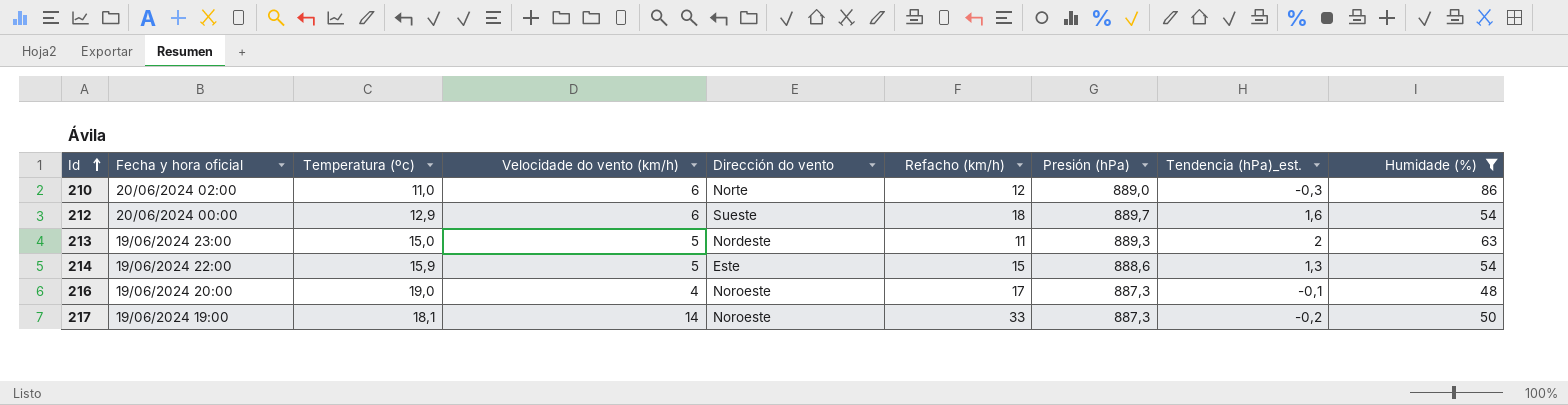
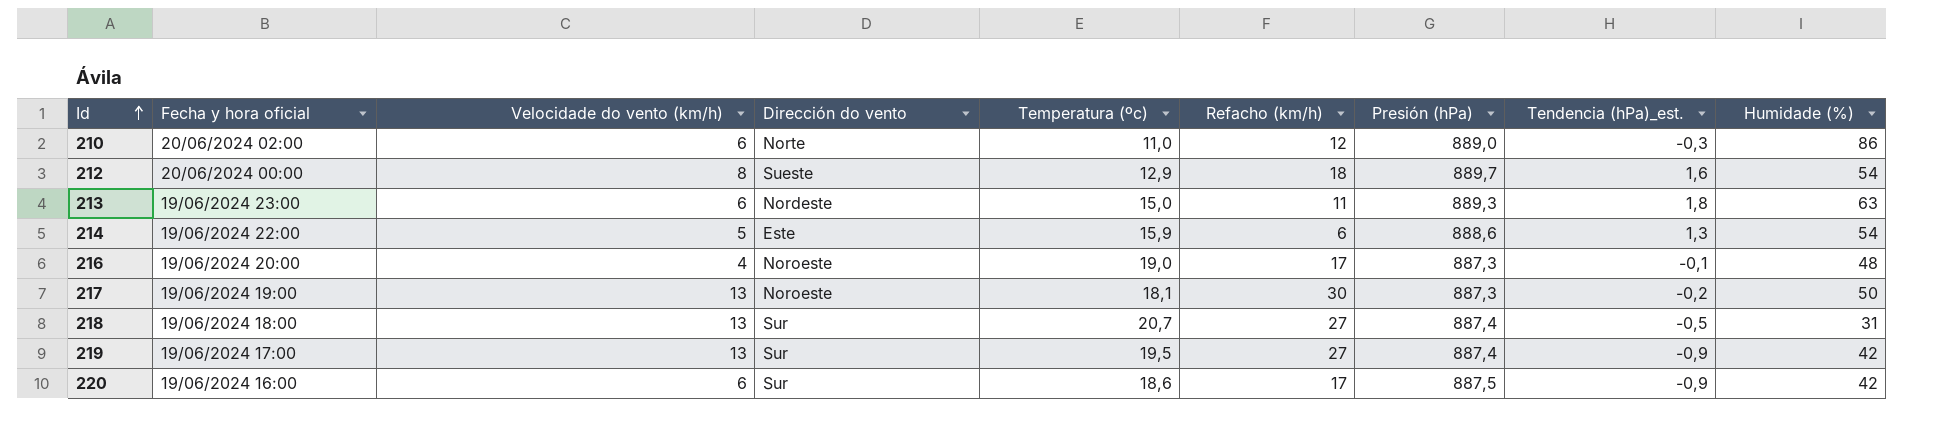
filter: Humidade (%) >= 48 -> none
column Temperatura (ºc) | position: 3 -> 5
212 | Velocidade do vento (km/h): 6 -> 8
213 | Velocidade do vento (km/h): 5 -> 6
213 | Tendencia (hPa)_est.: 2 -> 1,8
214 | Refacho (km/h): 15 -> 6
217 | Velocidade do vento (km/h): 14 -> 13
217 | Refacho (km/h): 33 -> 30

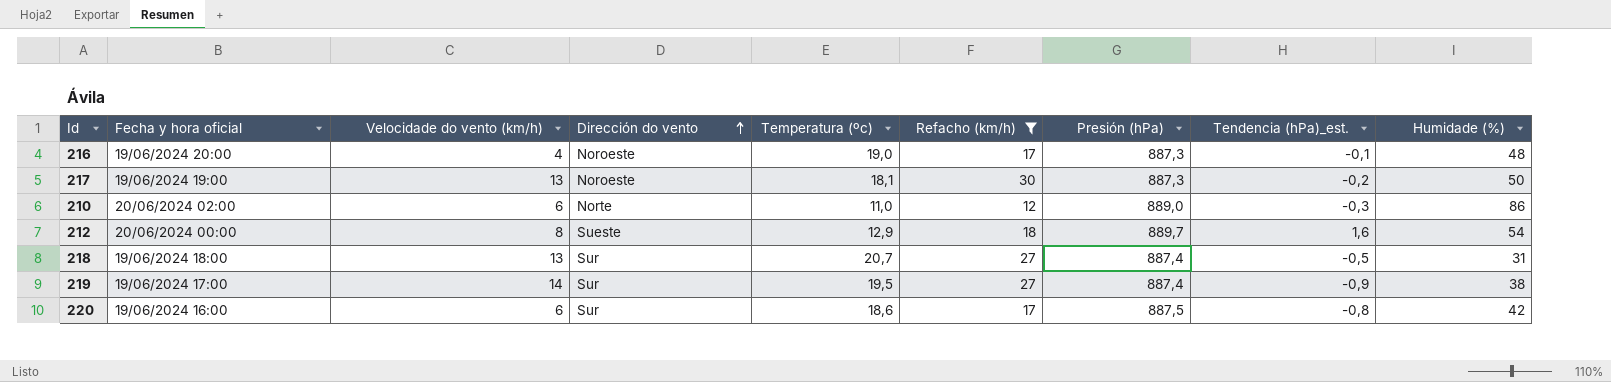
filter: none -> Refacho (km/h) >= 12
row order: Id ascending -> Dirección do vento ascending
219 | Velocidade do vento (km/h): 13 -> 14
219 | Humidade (%): 42 -> 38
220 | Tendencia (hPa)_est.: -0,9 -> -0,8

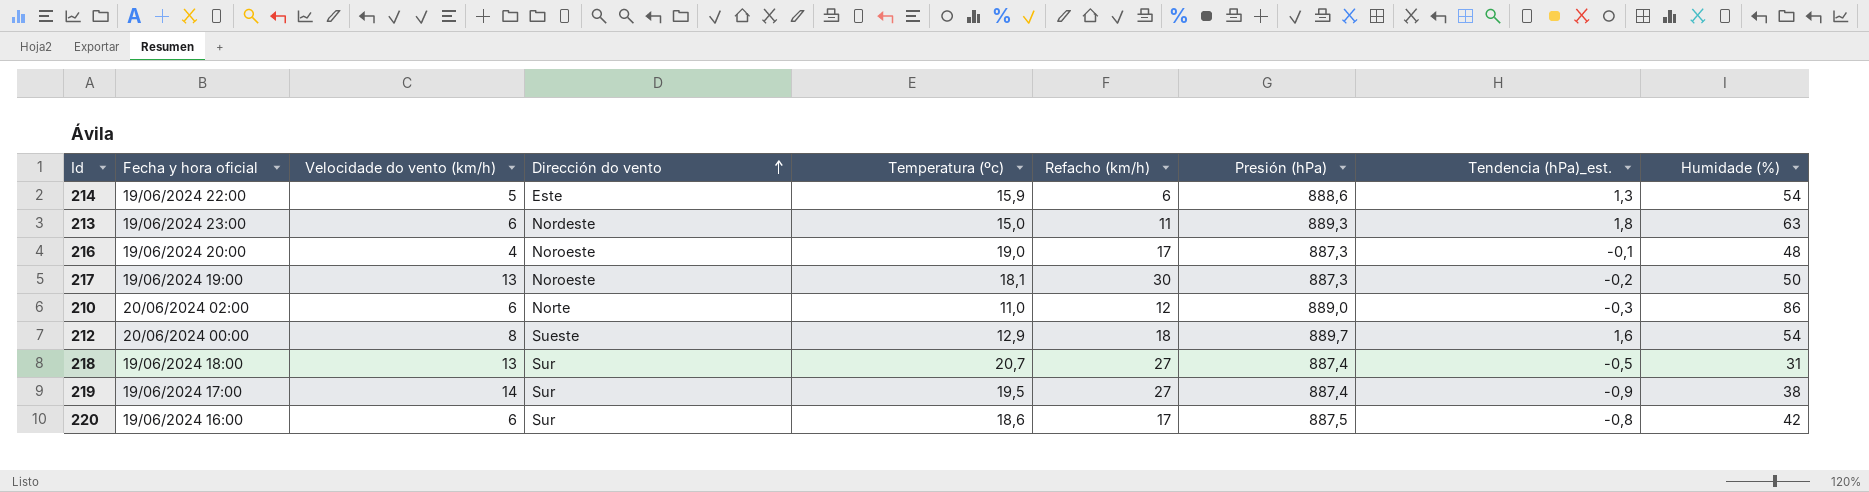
filter: Refacho (km/h) >= 12 -> none

